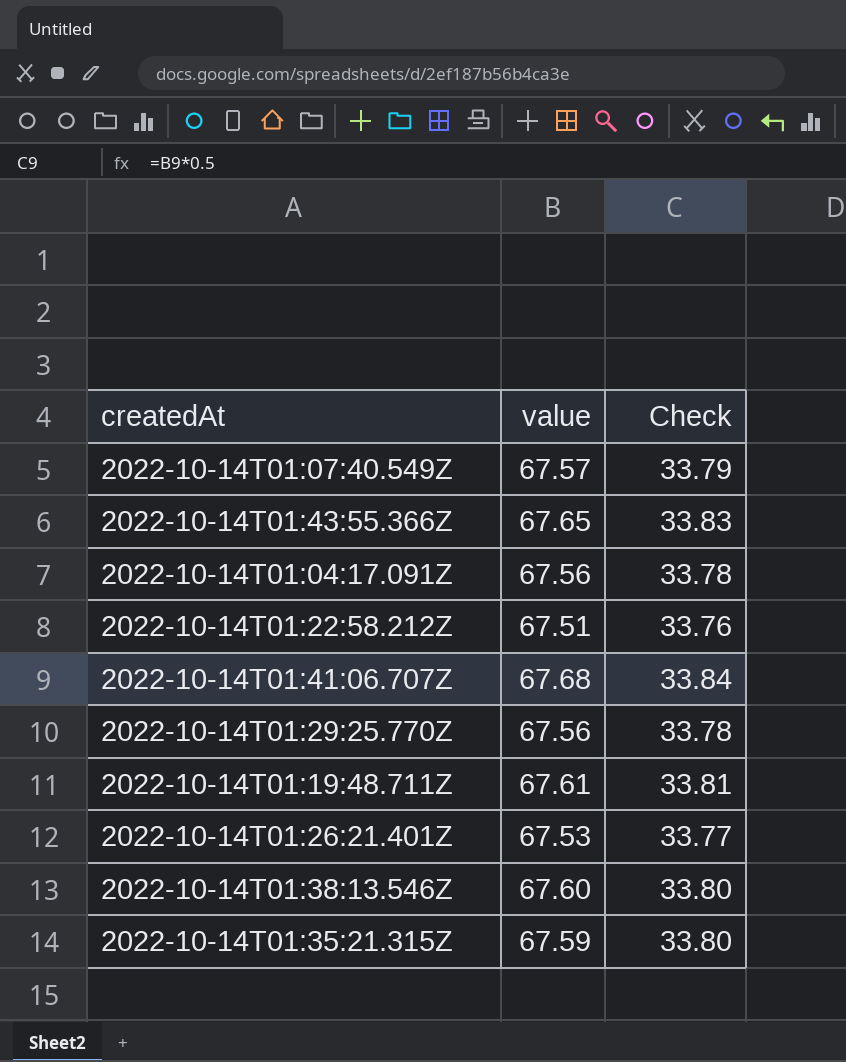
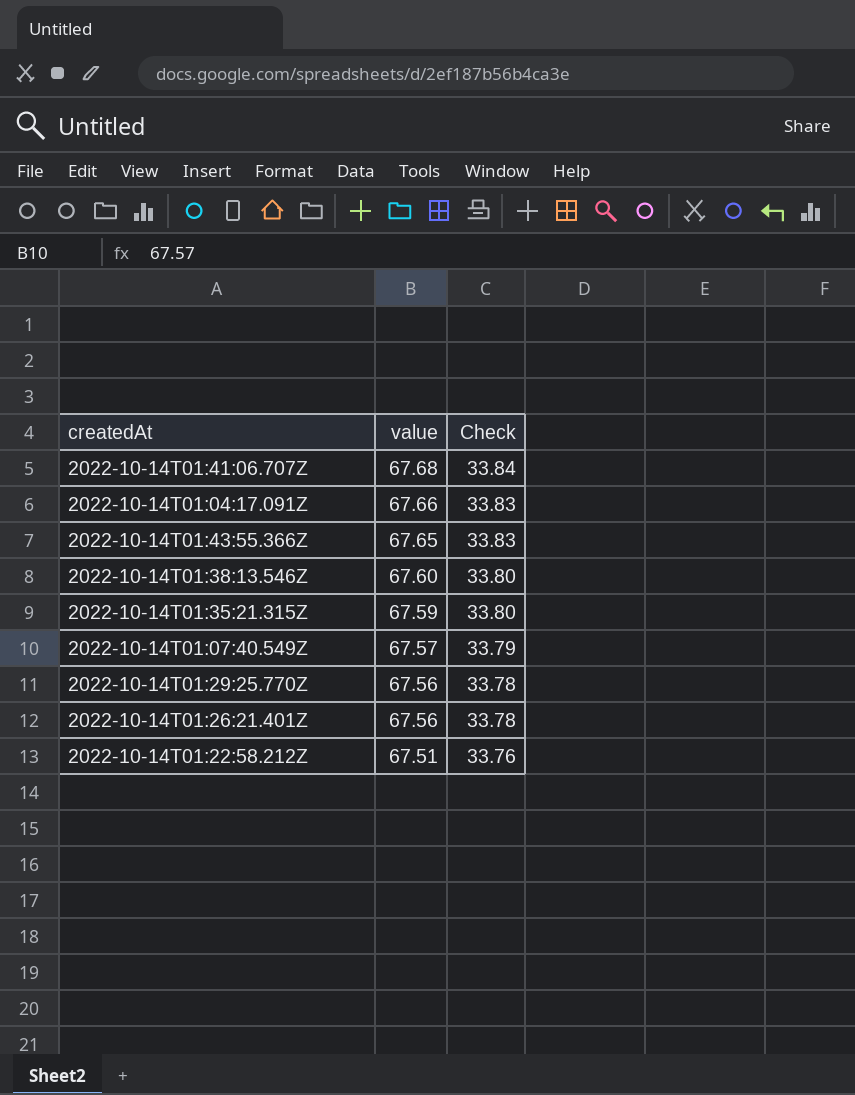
row order: none -> value descending
row 2022-10-14T01:19:48.711Z: 67.61 | 33.81 -> none
2022-10-14T01:04:17.091Z | value: 67.56 -> 67.66
2022-10-14T01:04:17.091Z | Check: 33.78 -> 33.83
2022-10-14T01:26:21.401Z | value: 67.53 -> 67.56
2022-10-14T01:26:21.401Z | Check: 33.77 -> 33.78

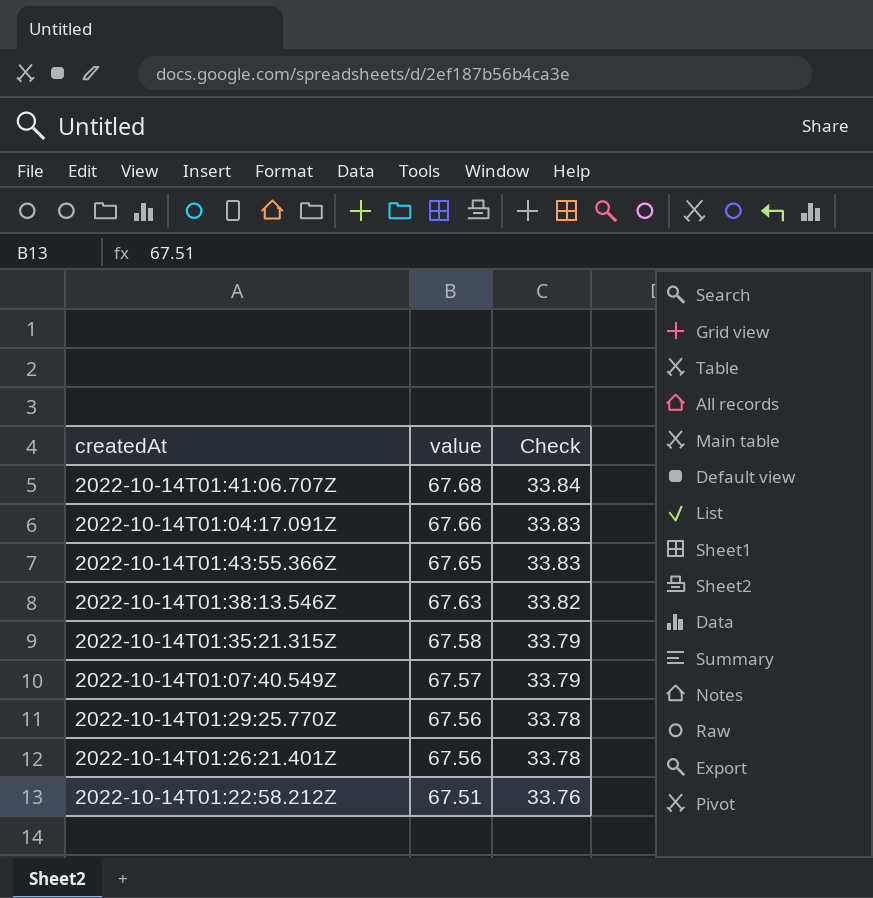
2022-10-14T01:38:13.546Z | value: 67.60 -> 67.63
2022-10-14T01:38:13.546Z | Check: 33.80 -> 33.82
2022-10-14T01:35:21.315Z | value: 67.59 -> 67.58
2022-10-14T01:35:21.315Z | Check: 33.80 -> 33.79

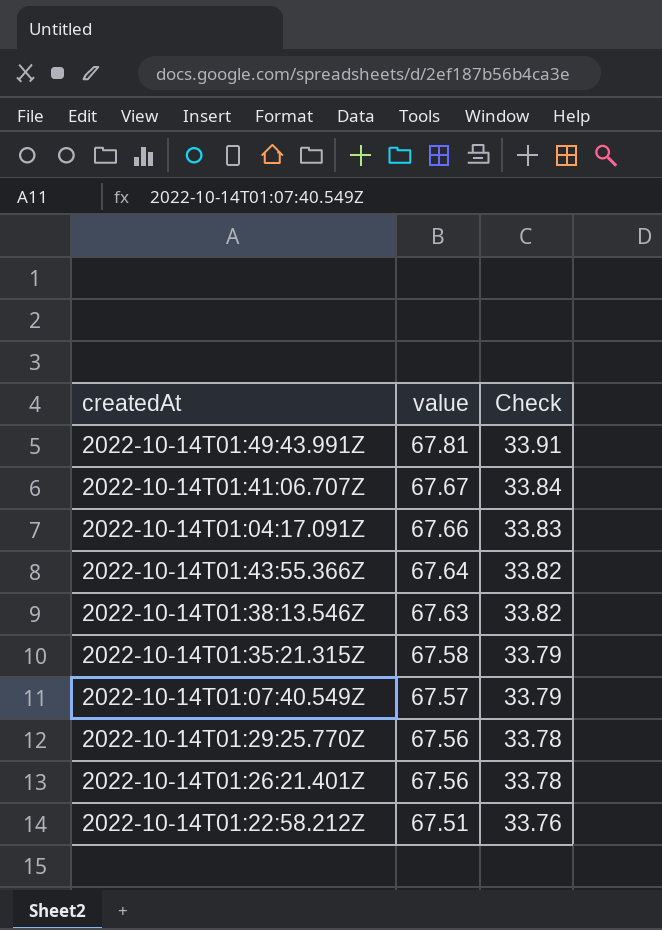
row 2022-10-14T01:49:43.991Z: none -> 67.81 | 33.91
2022-10-14T01:41:06.707Z | value: 67.68 -> 67.67
2022-10-14T01:43:55.366Z | value: 67.65 -> 67.64
2022-10-14T01:43:55.366Z | Check: 33.83 -> 33.82

